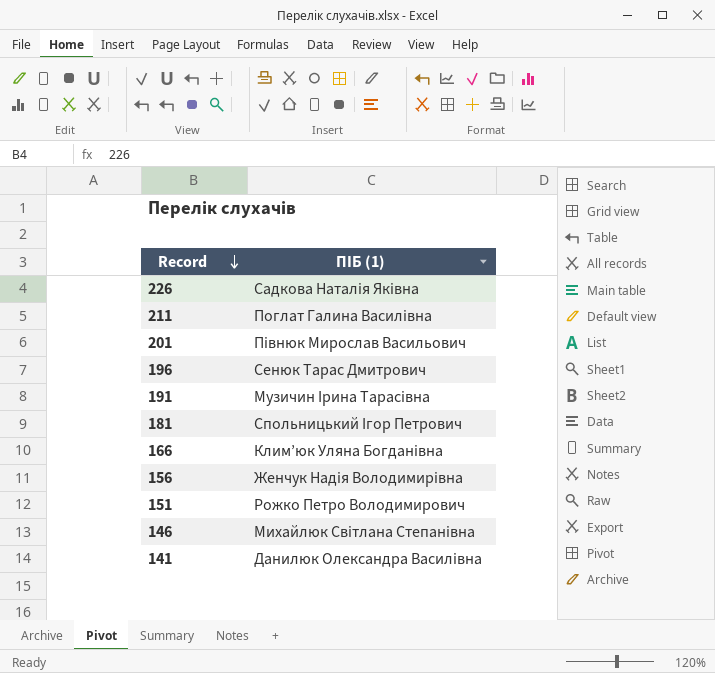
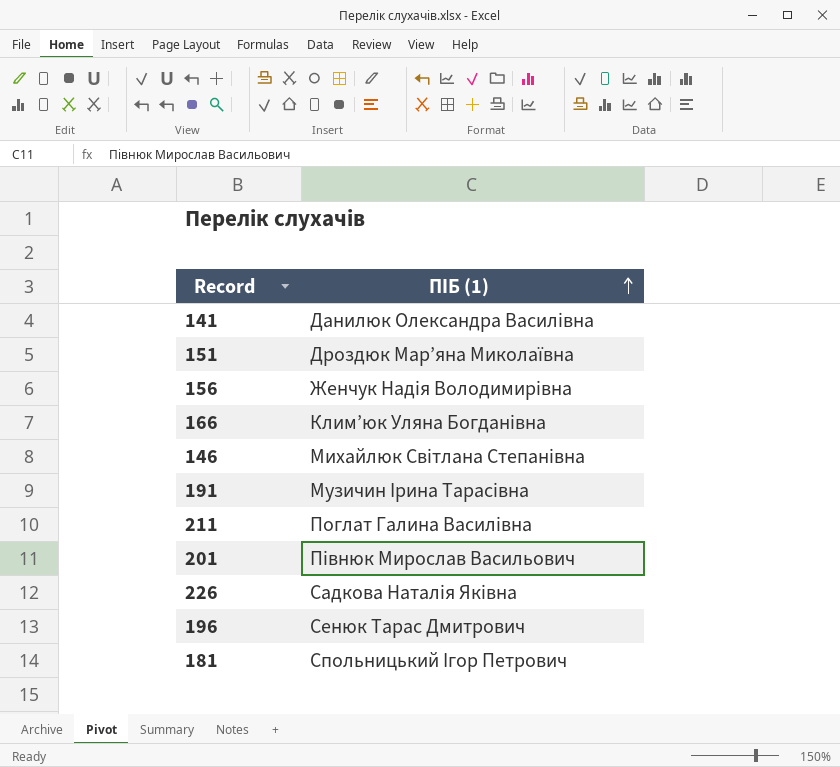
row order: Record descending -> ПІБ (1) ascending
151 | ПІБ (1): Рожко Петро Володимирович -> Дроздюк Мар’яна Миколаївна

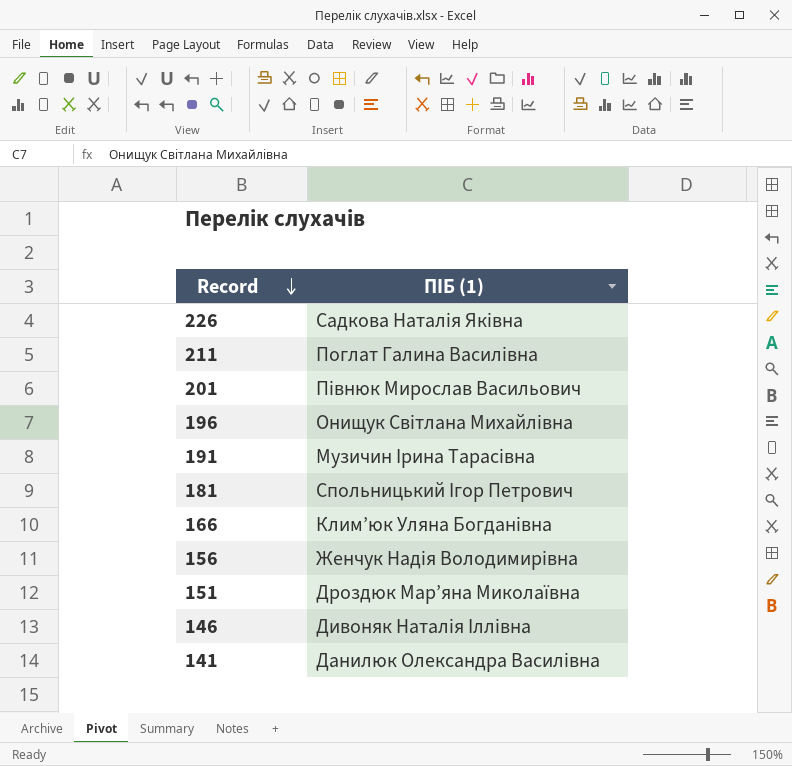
row order: ПІБ (1) ascending -> Record descending
196 | ПІБ (1): Сенюк Тарас Дмитрович -> Онищук Світлана Михайлівна
146 | ПІБ (1): Михайлюк Світлана Степанівна -> Дивоняк Наталія Іллівна

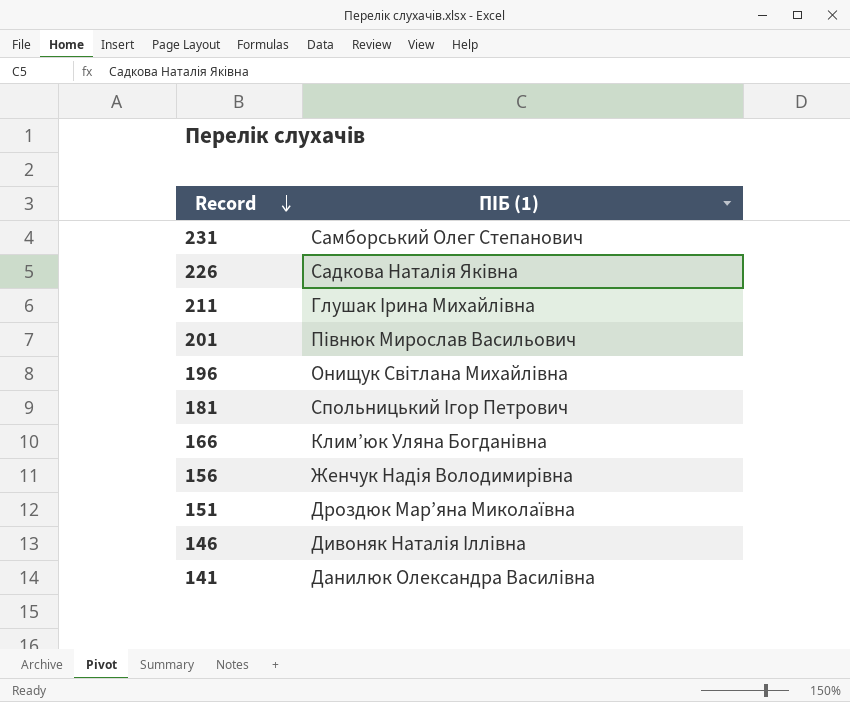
row 191: Музичин Ірина Тарасівна -> none
row 231: none -> Самборський Олег Степанович
211 | ПІБ (1): Поглат Галина Василівна -> Глушак Ірина Михайлівна

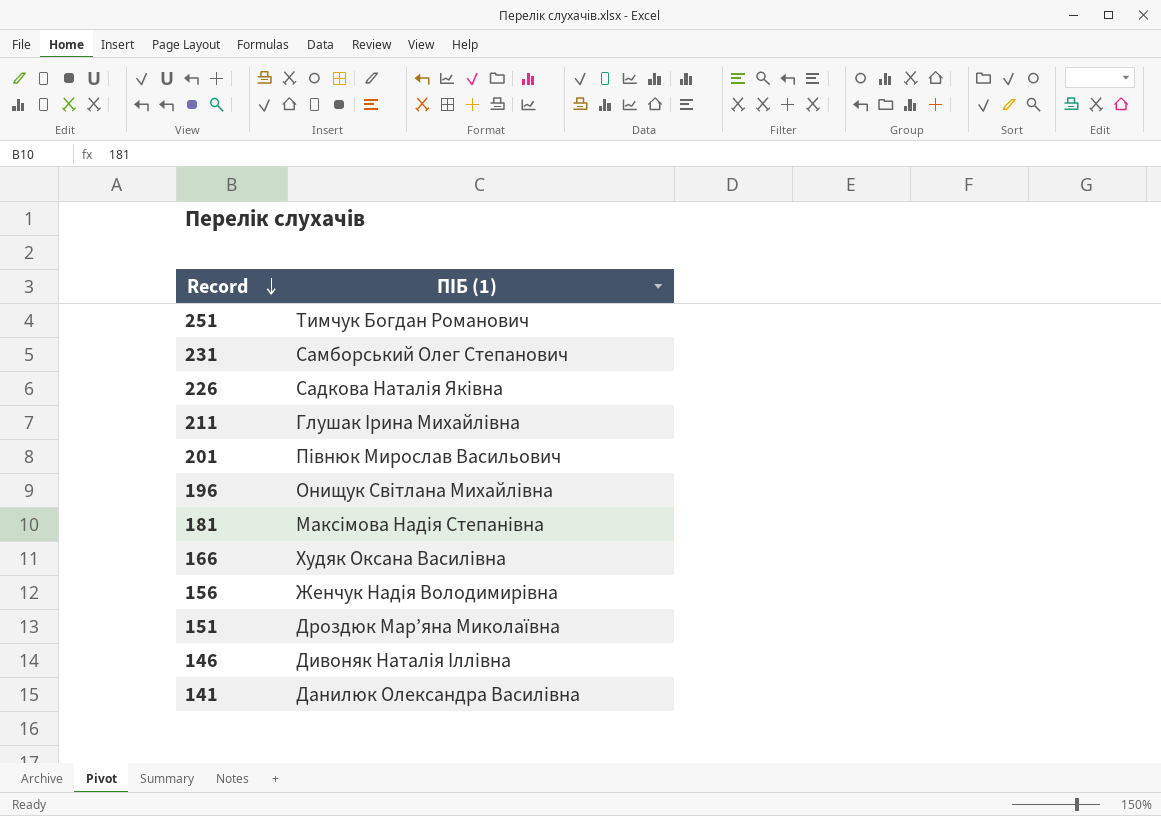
row 251: none -> Тимчук Богдан Романович
181 | ПІБ (1): Спольницький Ігор Петрович -> Максімова Надія Степанівна
166 | ПІБ (1): Клим’юк Уляна Богданівна -> Худяк Оксана Василівна

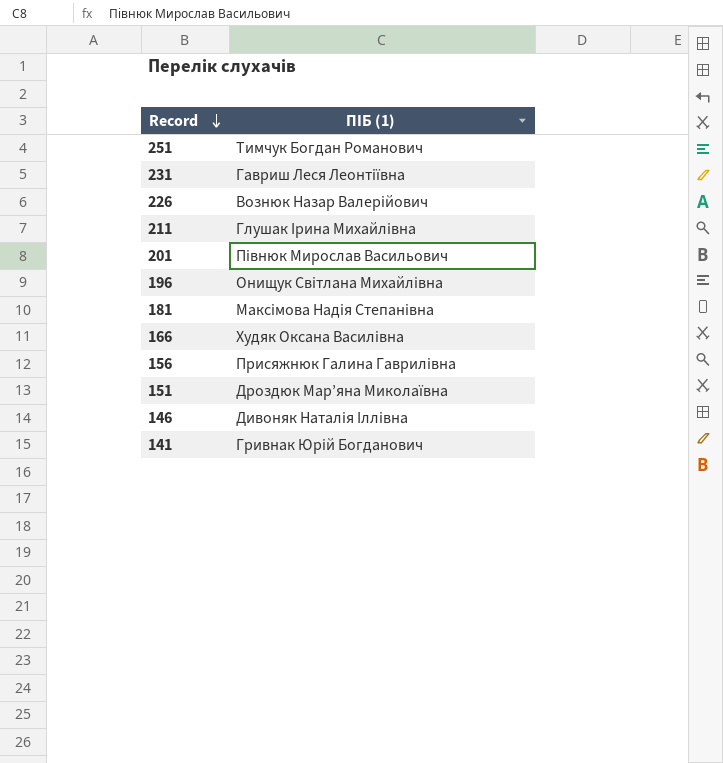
231 | ПІБ (1): Самборський Олег Степанович -> Гавриш Леся Леонтіївна
226 | ПІБ (1): Садкова Наталія Яківна -> Вознюк Назар Валерійович
156 | ПІБ (1): Женчук Надія Володимирівна -> Присяжнюк Галина Гаврилівна
141 | ПІБ (1): Данилюк Олександра Василівна -> Гривнак Юрій Богданович

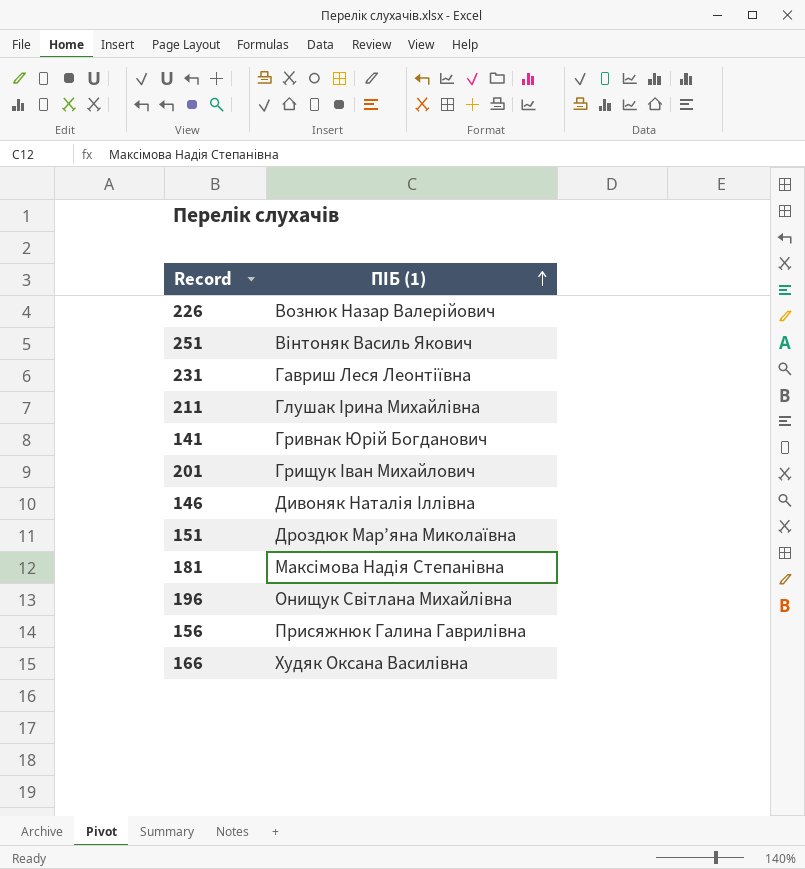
row order: Record descending -> ПІБ (1) ascending
251 | ПІБ (1): Тимчук Богдан Романович -> Вінтоняк Василь Якович
201 | ПІБ (1): Півнюк Мирослав Васильович -> Грищук Іван Михайлович

